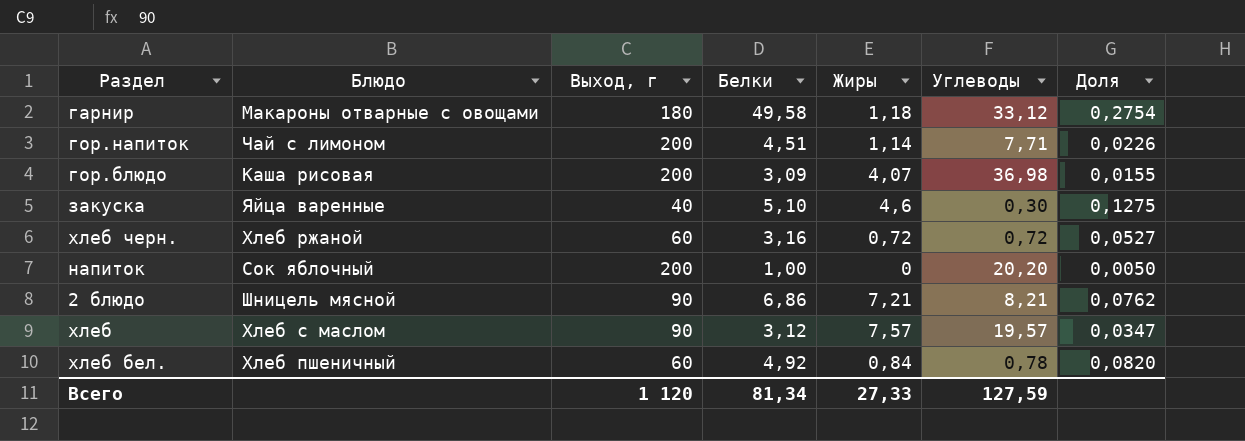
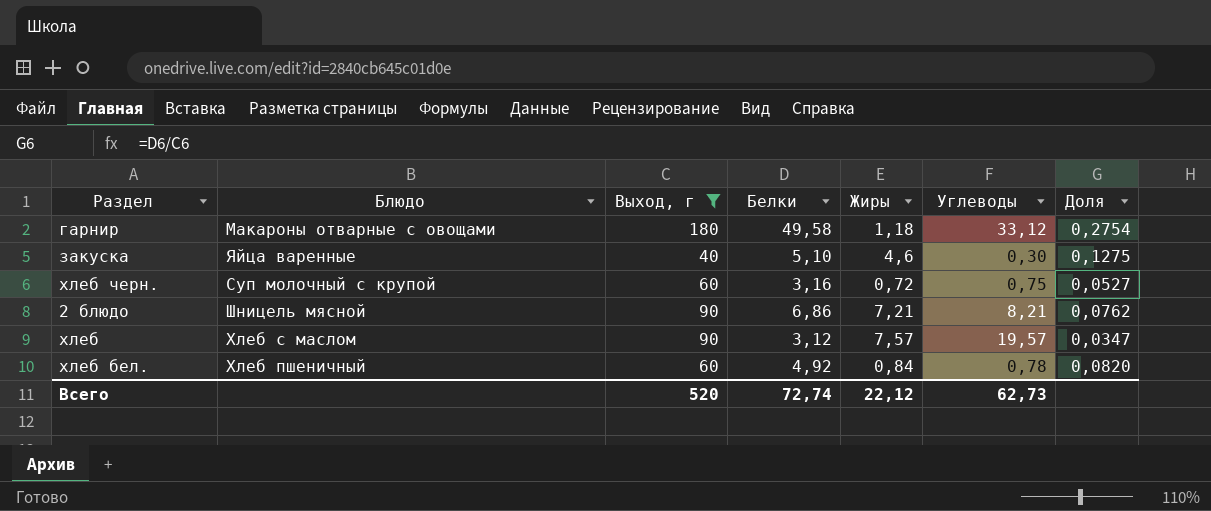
filter: none -> Выход, г != 200
хлеб черн. | Блюдо: Хлеб ржаной -> Суп молочный с крупой
хлеб черн. | Углеводы: 0,72 -> 0,75
Всего | Выход, г: 1 120 -> 520
Всего | Белки: 81,34 -> 72,74
Всего | Жиры: 27,33 -> 22,12
Всего | Углеводы: 127,59 -> 62,73

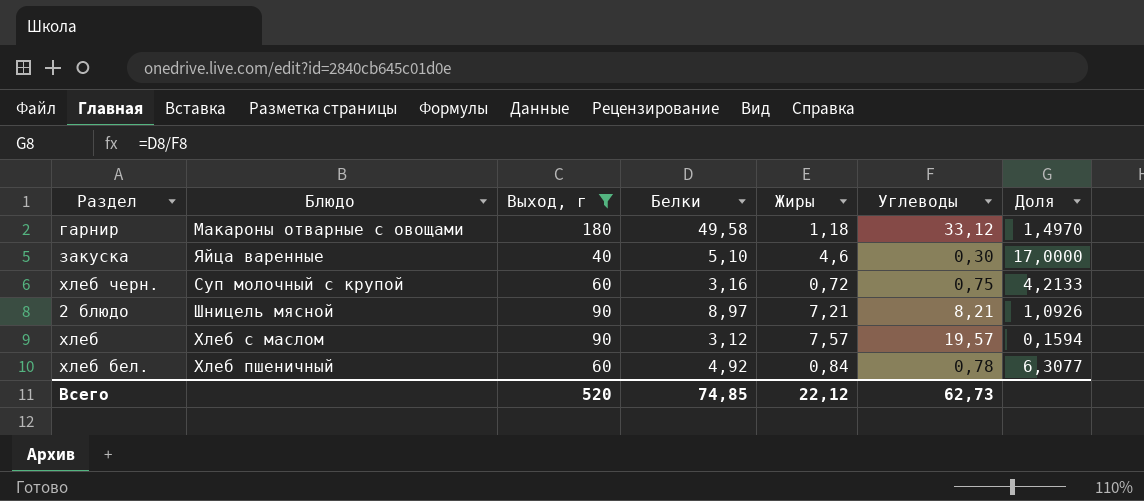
column Доля | formula: [Белки] / [Выход, г] -> [Белки] / [Углеводы]
2 блюдо | Белки: 6,86 -> 8,97
Всего | Белки: 72,74 -> 74,85

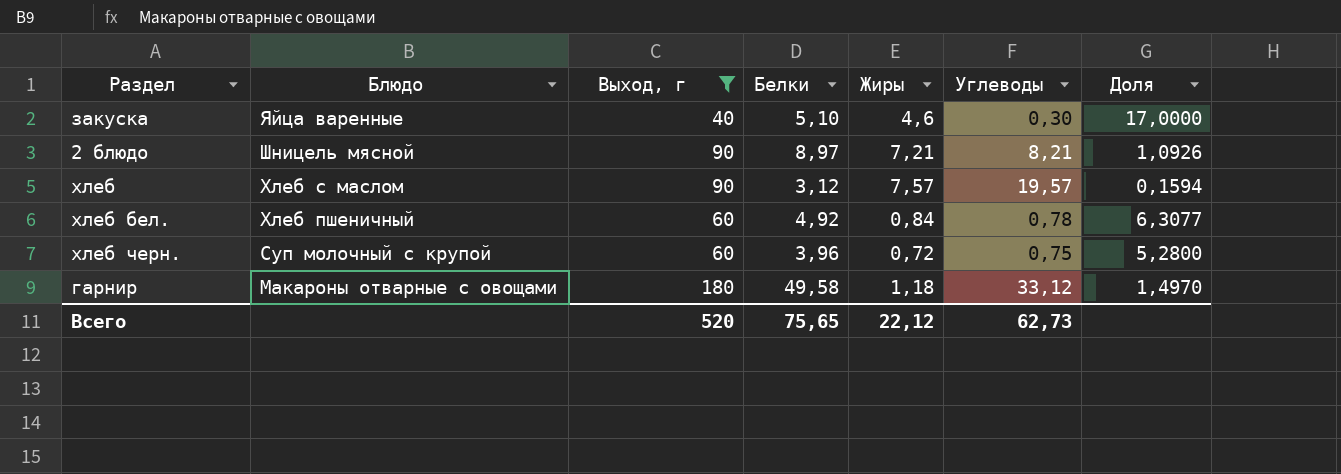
row order: none -> Блюдо descending
хлеб черн. | Белки: 3,16 -> 3,96
хлеб черн. | Доля: 4,2133 -> 5,2800
Всего | Белки: 74,85 -> 75,65

